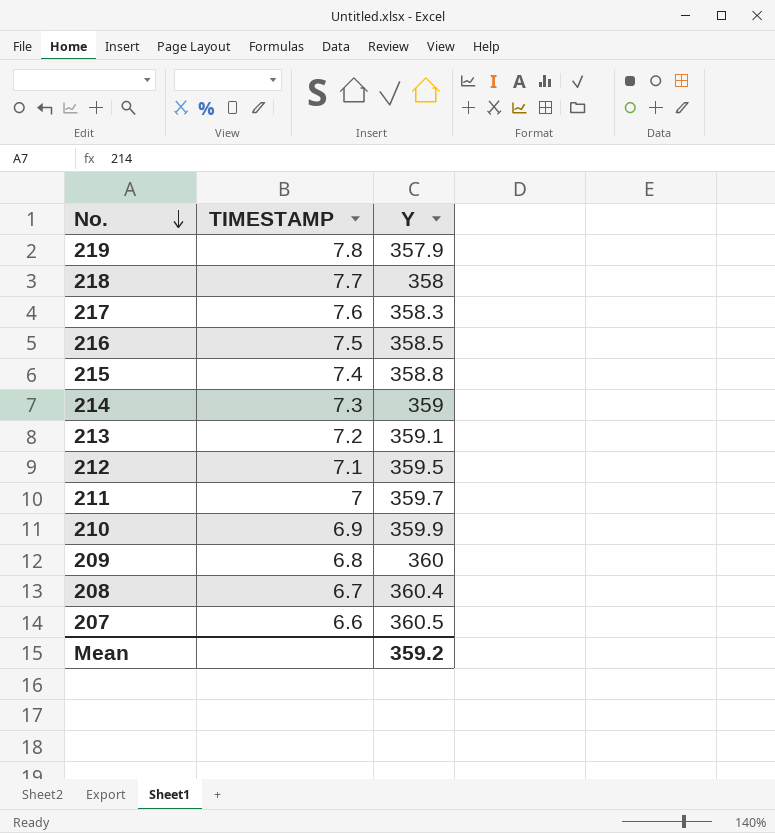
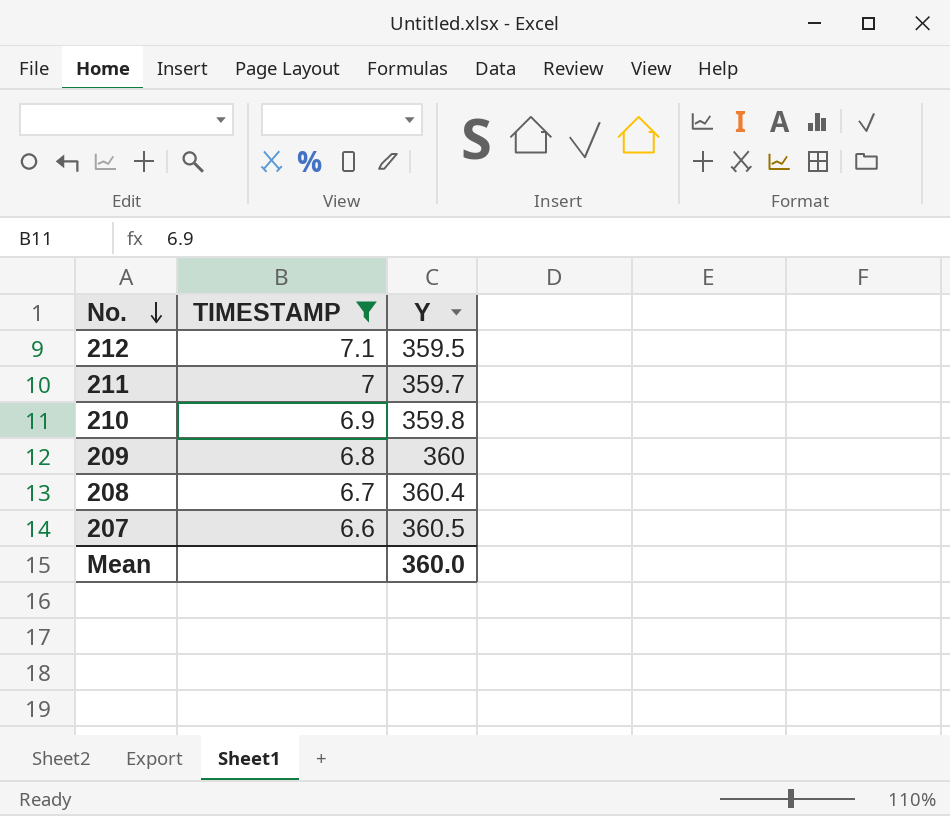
filter: none -> TIMESTAMP <= 7.1
210 | Y: 359.9 -> 359.8
Mean | Y: 359.2 -> 360.0

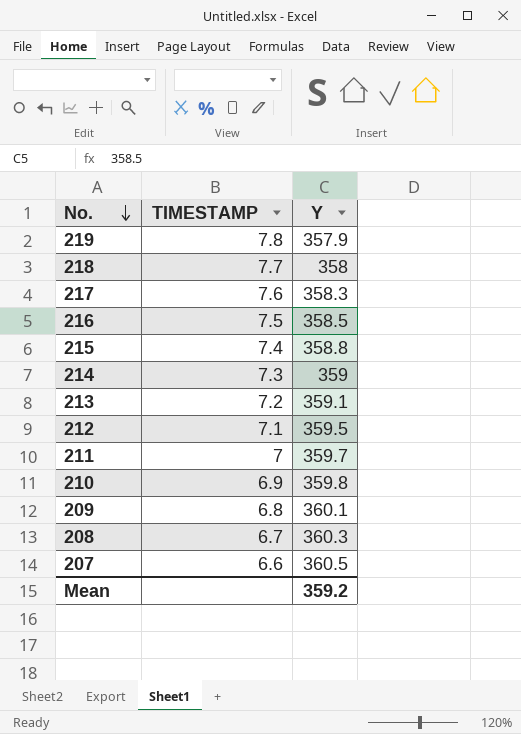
filter: TIMESTAMP <= 7.1 -> none
209 | Y: 360 -> 360.1
208 | Y: 360.4 -> 360.3
Mean | Y: 360.0 -> 359.2

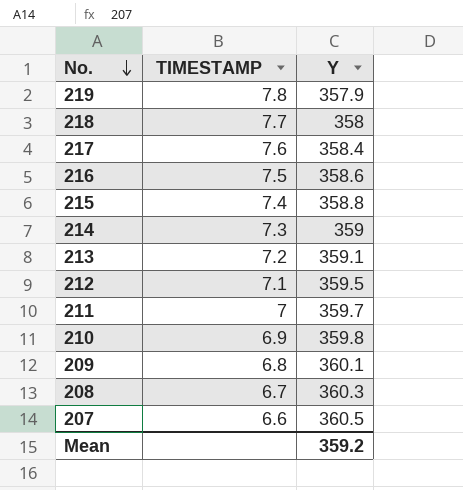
217 | Y: 358.3 -> 358.4
216 | Y: 358.5 -> 358.6

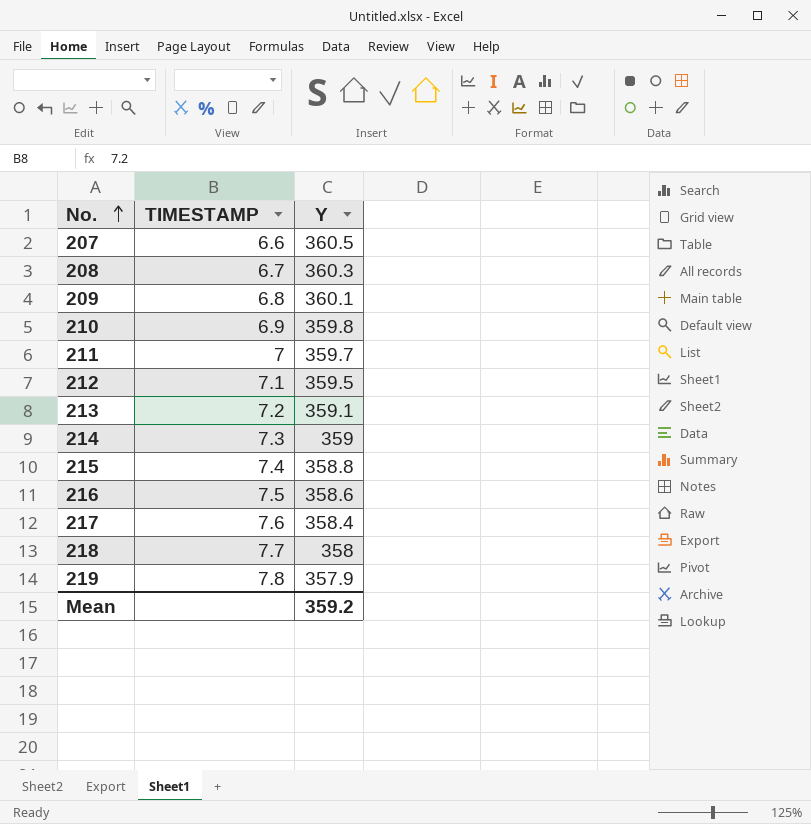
row order: No. descending -> No. ascending

